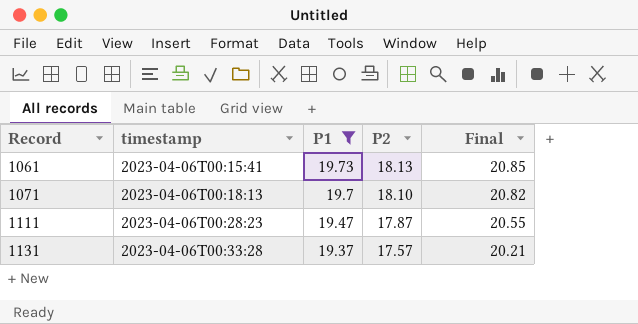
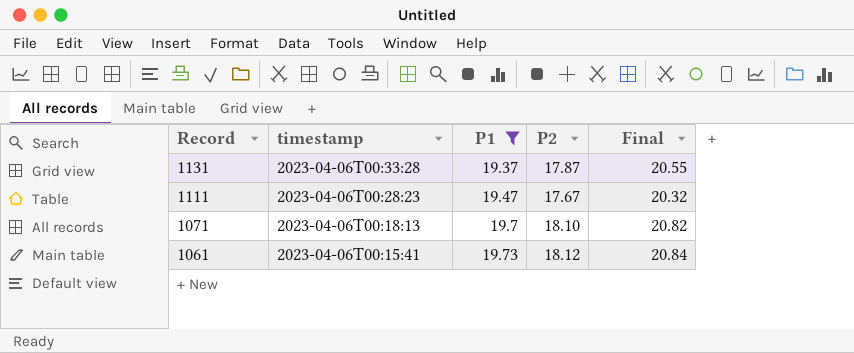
row order: Record ascending -> Record descending
1131 | P2: 17.57 -> 17.87
1131 | Final: 20.21 -> 20.55
1111 | P2: 17.87 -> 17.67
1111 | Final: 20.55 -> 20.32
1061 | P2: 18.13 -> 18.12
1061 | Final: 20.85 -> 20.84

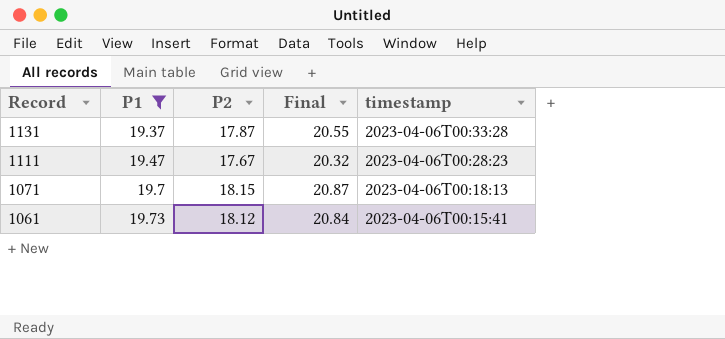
column timestamp | position: 2 -> 5
1071 | P2: 18.10 -> 18.15
1071 | Final: 20.82 -> 20.87

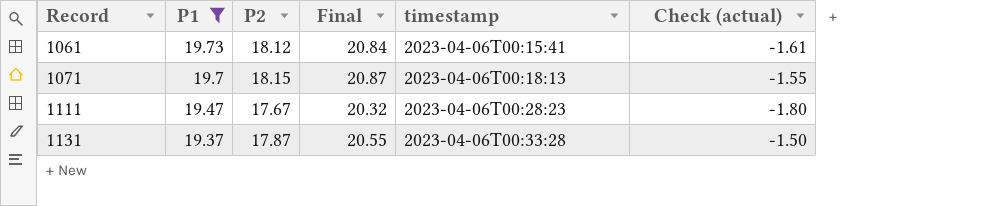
row order: Record descending -> Record ascending
column Check (actual) | formula: none -> [P2] - [P1]

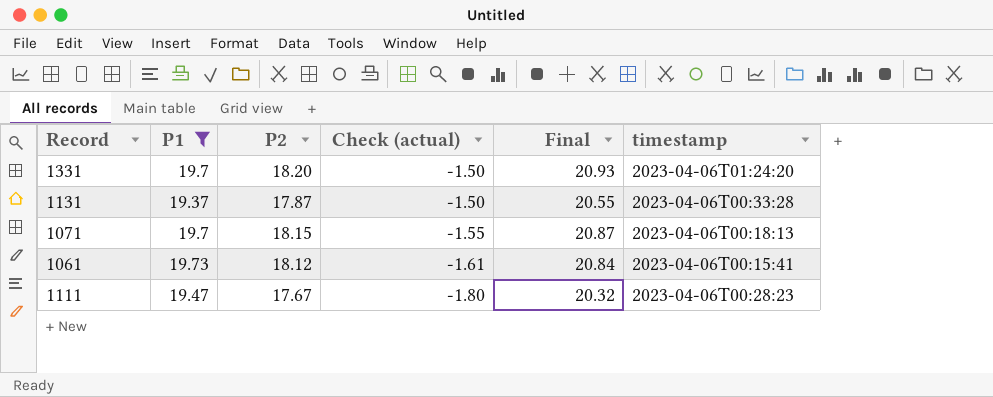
row order: Record ascending -> Check (actual) descending
column Check (actual) | position: 6 -> 4
row 1331: none -> 19.7 | 18.20 | -1.50 | 20.93 | 2023-04-06T01:24:20

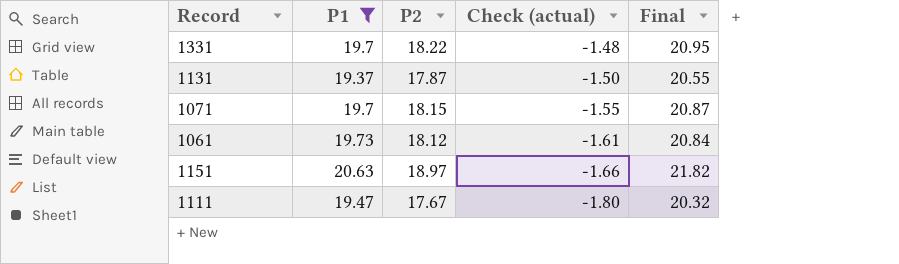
column timestamp | position: 6 -> none
1331 | P2: 18.20 -> 18.22
1331 | Check (actual): -1.50 -> -1.48
1331 | Final: 20.93 -> 20.95
row 1151: none -> 20.63 | 18.97 | -1.66 | 21.82

